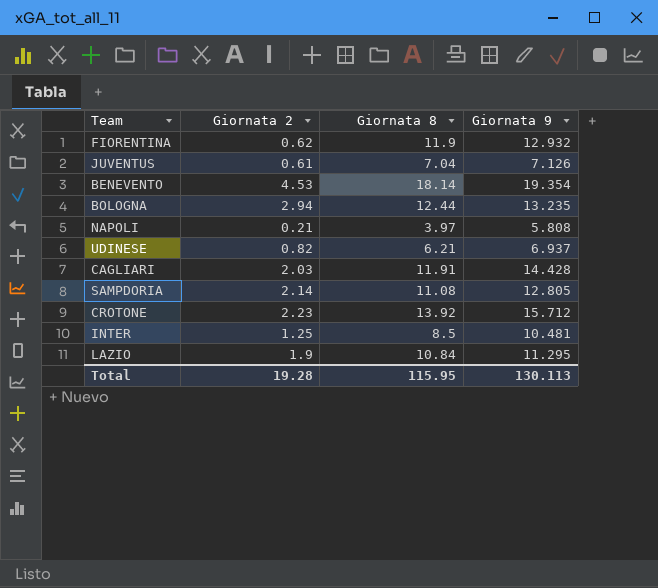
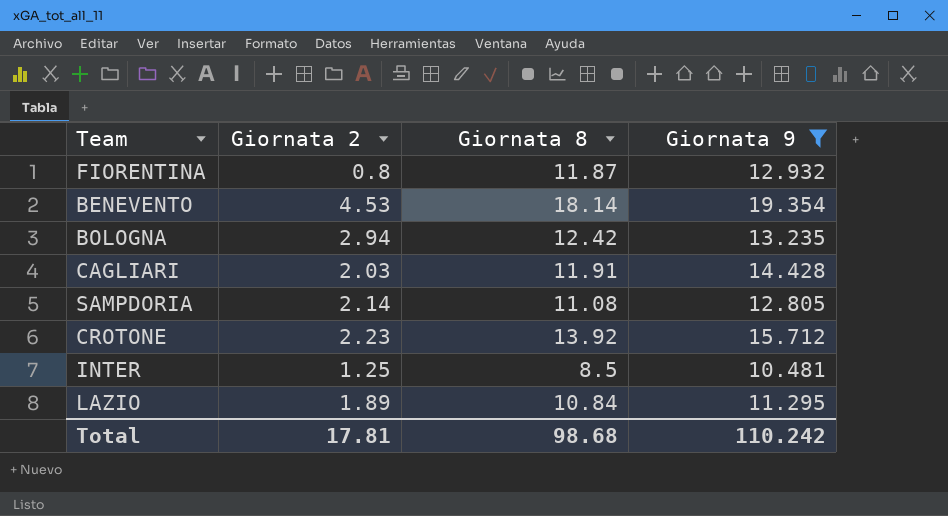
filter: none -> Giornata 9 >= 10.481
FIORENTINA | Giornata 2: 0.62 -> 0.8
FIORENTINA | Giornata 8: 11.9 -> 11.87
BOLOGNA | Giornata 8: 12.44 -> 12.42
LAZIO | Giornata 2: 1.9 -> 1.89
Total | Giornata 2: 19.28 -> 17.81
Total | Giornata 8: 115.95 -> 98.68
Total | Giornata 9: 130.113 -> 110.242

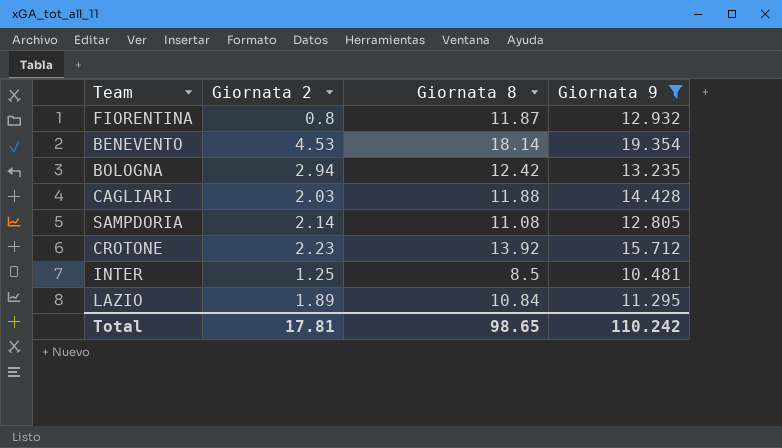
CAGLIARI | Giornata 8: 11.91 -> 11.88
Total | Giornata 8: 98.68 -> 98.65

